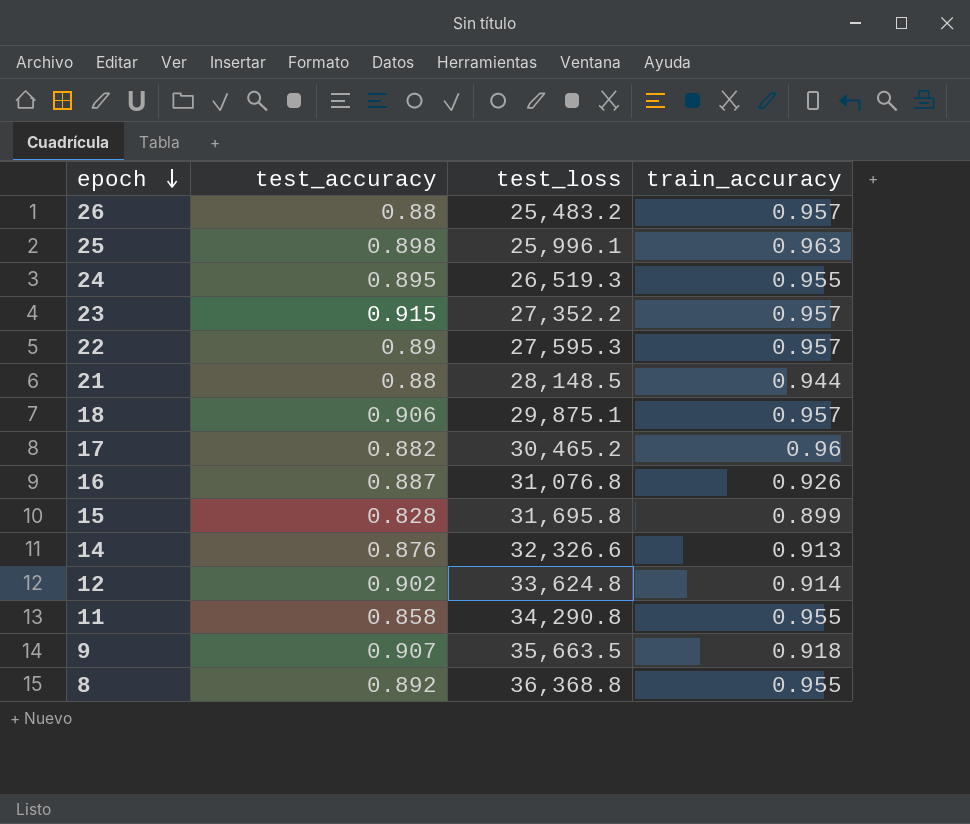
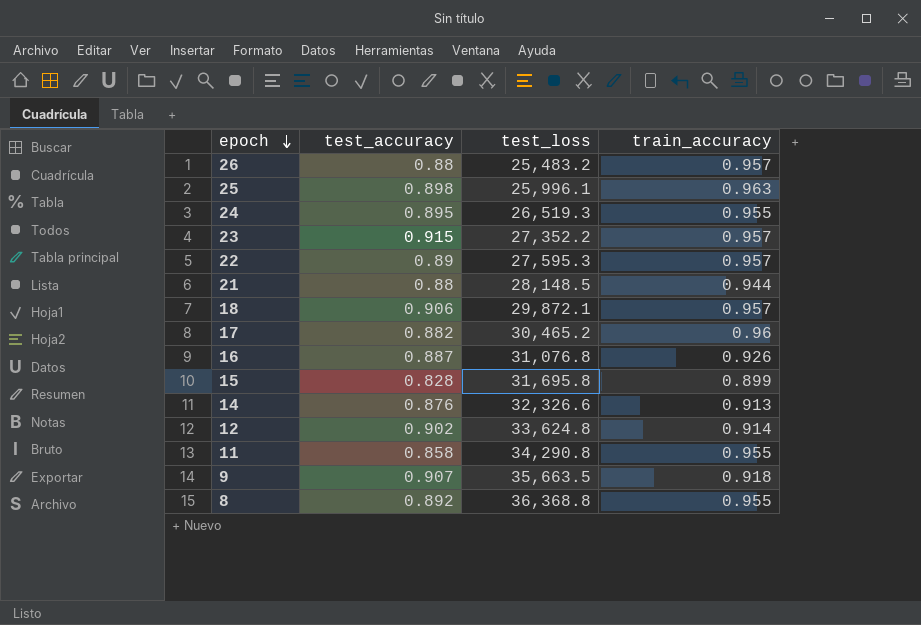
18 | test_loss: 29,875.1 -> 29,872.1

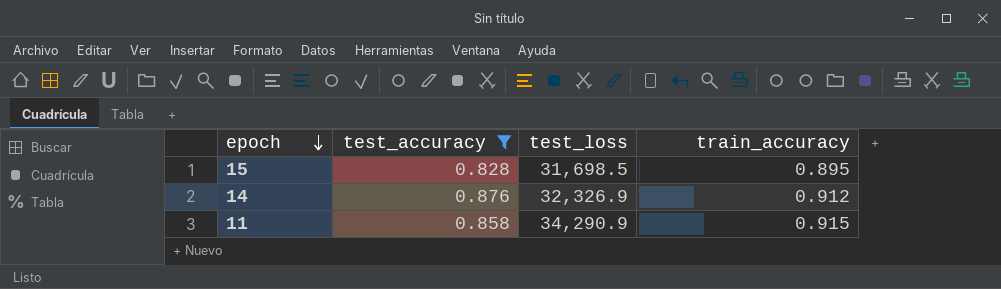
filter: none -> test_accuracy <= 0.876
15 | test_loss: 31,695.8 -> 31,698.5
15 | train_accuracy: 0.899 -> 0.895
14 | test_loss: 32,326.6 -> 32,326.9
14 | train_accuracy: 0.913 -> 0.912
11 | test_loss: 34,290.8 -> 34,290.9
11 | train_accuracy: 0.955 -> 0.915

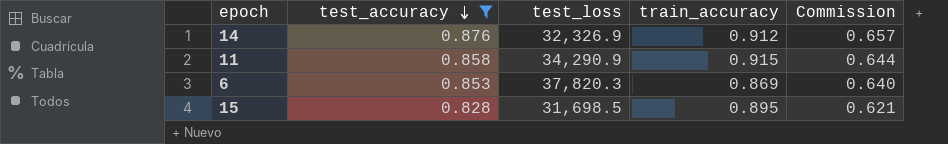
row order: epoch descending -> test_accuracy descending
column Commission | formula: none -> [test_accuracy] * 0.75
row 6: none -> 0.853 | 37,820.3 | 0.869 | 0.640

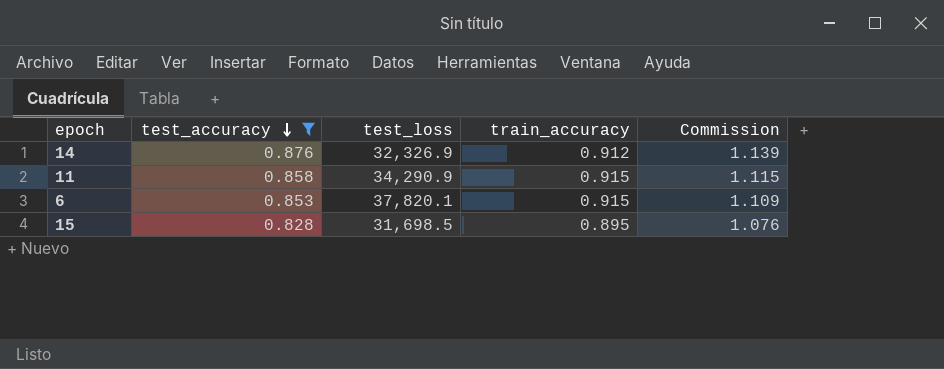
column Commission | formula: [test_accuracy] * 0.75 -> [test_accuracy] * 1.3
6 | test_loss: 37,820.3 -> 37,820.1
6 | train_accuracy: 0.869 -> 0.915

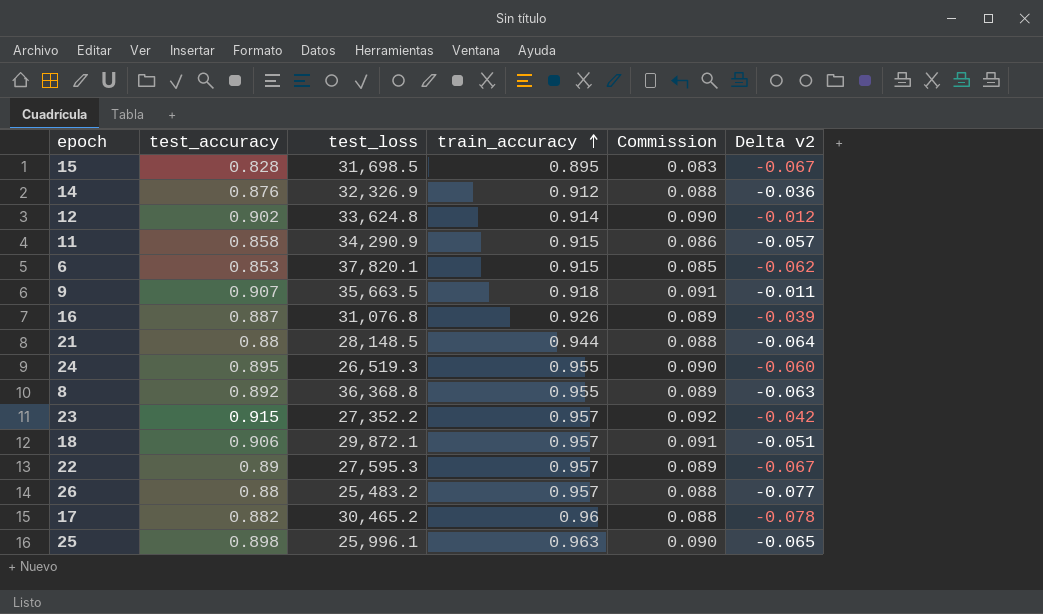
filter: test_accuracy <= 0.876 -> none
row order: test_accuracy descending -> train_accuracy ascending
column Commission | formula: [test_accuracy] * 1.3 -> [test_accuracy] * 0.1
column Delta v2 | formula: none -> [test_accuracy] - [train_accuracy]

